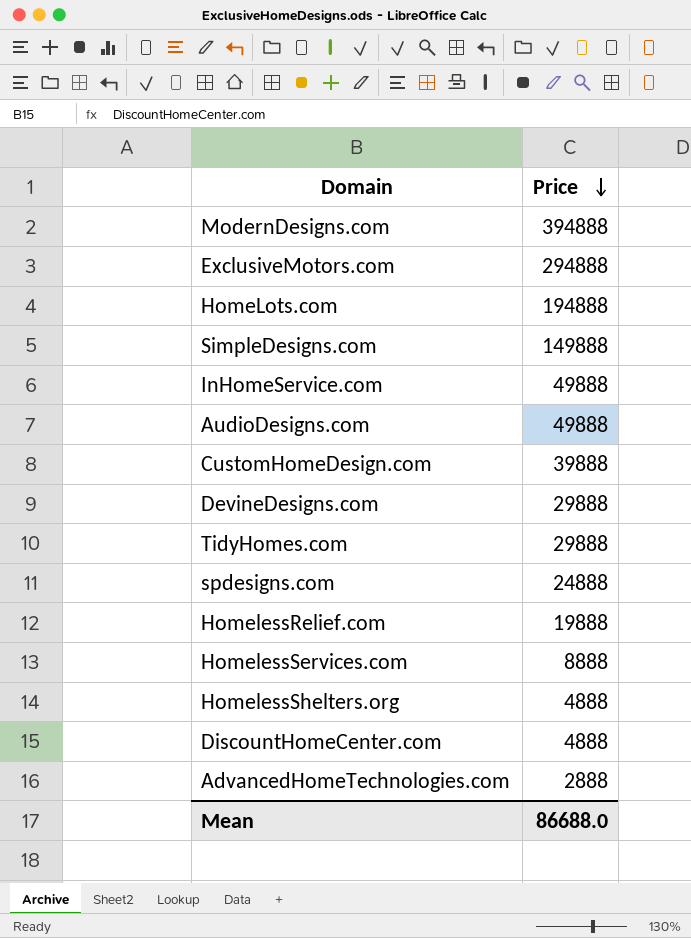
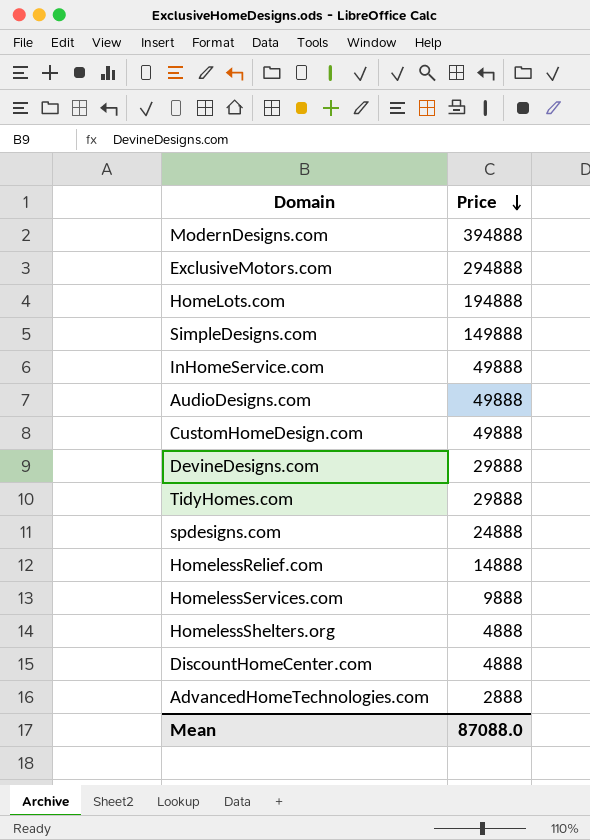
CustomHomeDesign.com | Price: 39888 -> 49888
HomelessRelief.com | Price: 19888 -> 14888
HomelessServices.com | Price: 8888 -> 9888
Mean | Price: 86688.0 -> 87088.0

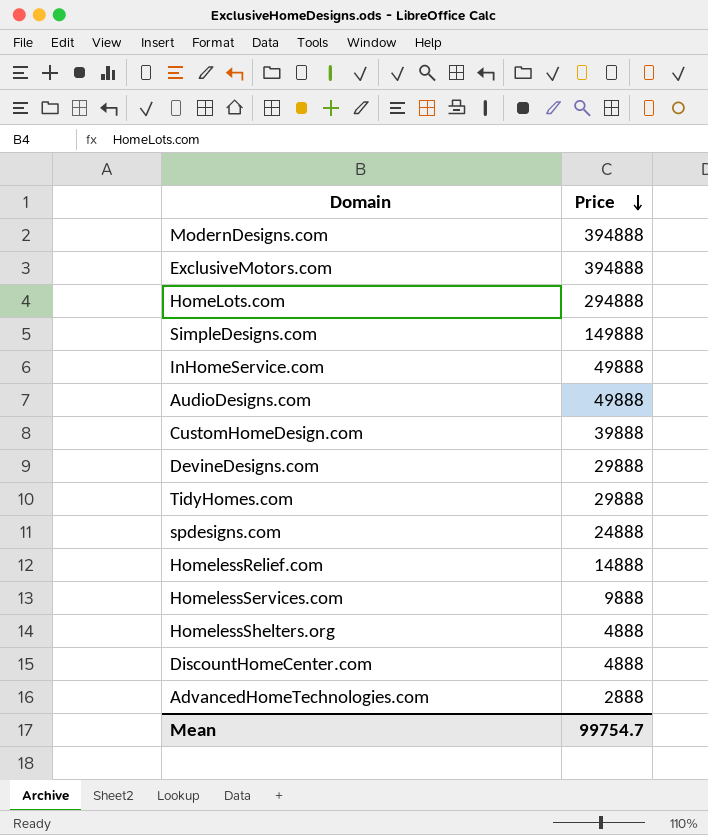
ExclusiveMotors.com | Price: 294888 -> 394888
HomeLots.com | Price: 194888 -> 294888
CustomHomeDesign.com | Price: 49888 -> 39888
Mean | Price: 87088.0 -> 99754.7

